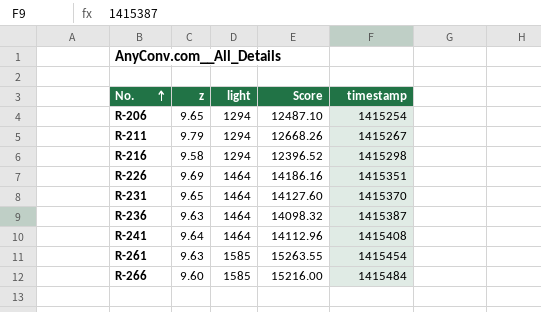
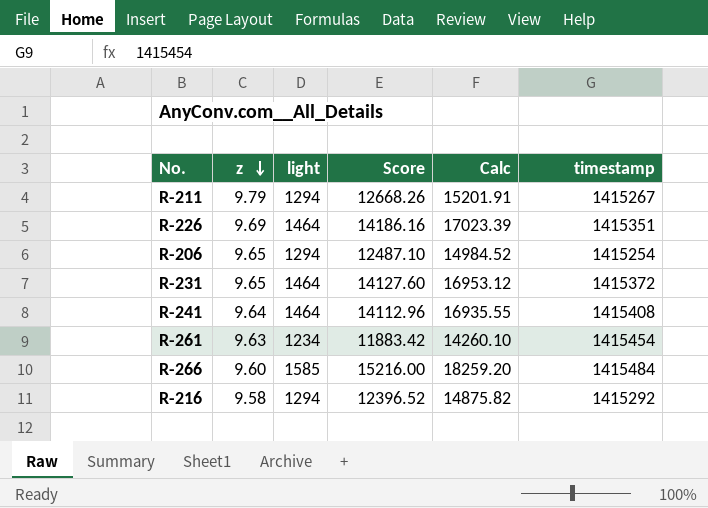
row order: No. ascending -> z descending
column Calc | formula: none -> [Score] * 1.2
row R-236: 9.63 | 1464 | 14098.32 | 1415387 -> none
R-231 | timestamp: 1415370 -> 1415372
R-261 | light: 1585 -> 1234
R-261 | Score: 15263.55 -> 11883.42
R-216 | timestamp: 1415298 -> 1415292

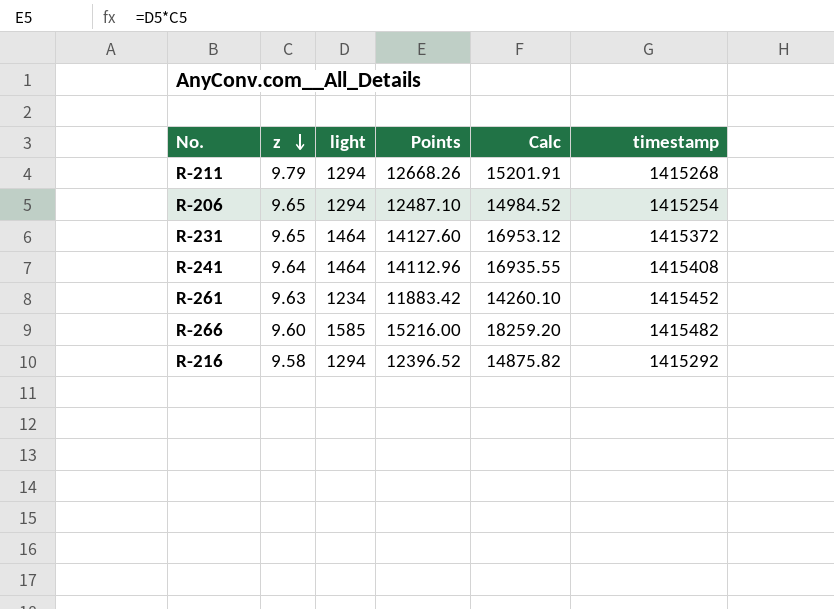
column name: Score -> Points
row R-226: 9.69 | 1464 | 14186.16 | 17023.39 | 1415351 -> none
R-211 | timestamp: 1415267 -> 1415268
R-261 | timestamp: 1415454 -> 1415452
R-266 | timestamp: 1415484 -> 1415482

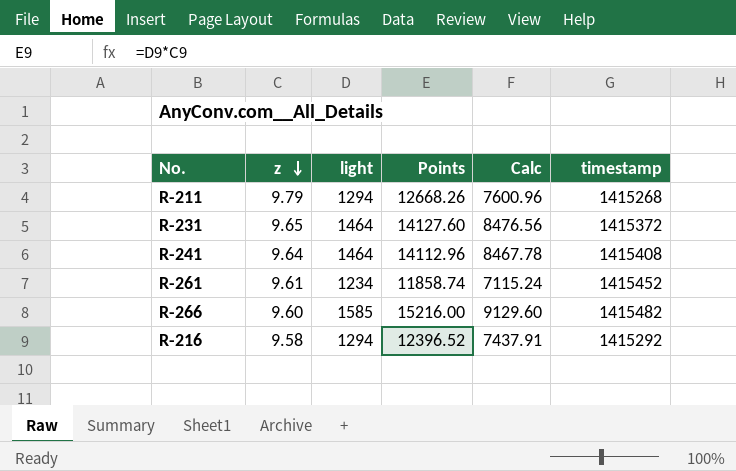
column Calc | formula: [Points] * 1.2 -> [Points] * 0.6
row R-206: 9.65 | 1294 | 12487.10 | 14984.52 | 1415254 -> none
R-261 | z: 9.63 -> 9.61
R-261 | Points: 11883.42 -> 11858.74

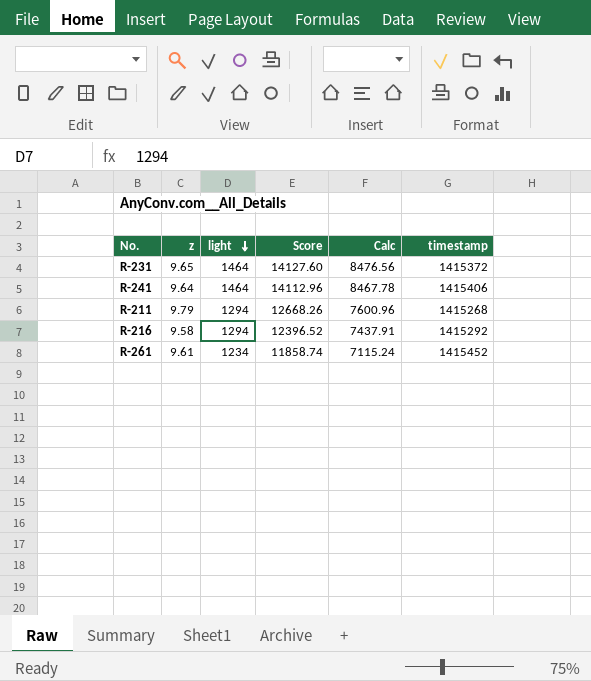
row order: z descending -> light descending
column name: Points -> Score
row R-266: 9.60 | 1585 | 15216.00 | 9129.60 | 1415482 -> none
R-241 | timestamp: 1415408 -> 1415406

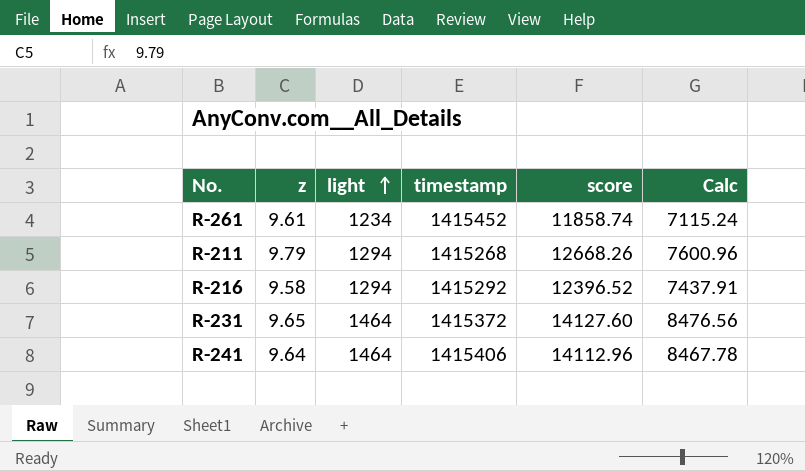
row order: light descending -> light ascending
column timestamp | position: 6 -> 4
column name: Score -> score

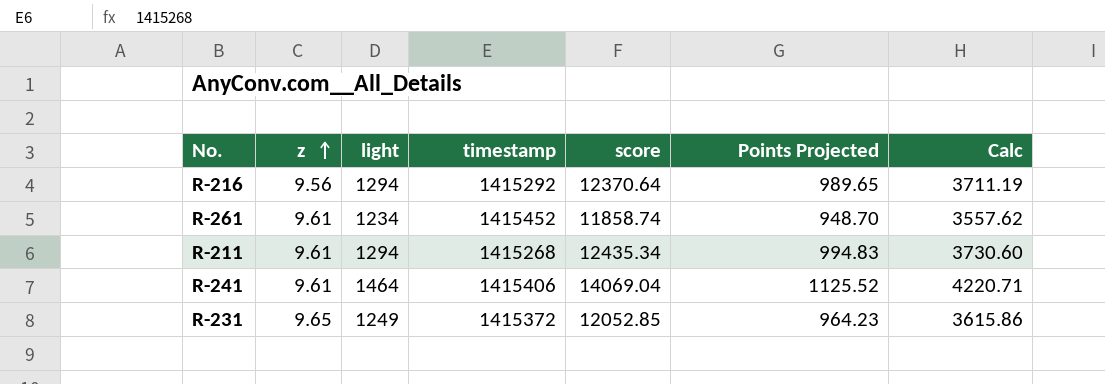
row order: light ascending -> z ascending
column Points Projected | formula: none -> [score] * 0.08
column Calc | formula: [score] * 0.6 -> [score] * 0.3
R-216 | z: 9.58 -> 9.56
R-216 | score: 12396.52 -> 12370.64
R-211 | z: 9.79 -> 9.61
R-211 | score: 12668.26 -> 12435.34
R-241 | z: 9.64 -> 9.61
R-241 | score: 14112.96 -> 14069.04
R-231 | light: 1464 -> 1249
R-231 | score: 14127.60 -> 12052.85

